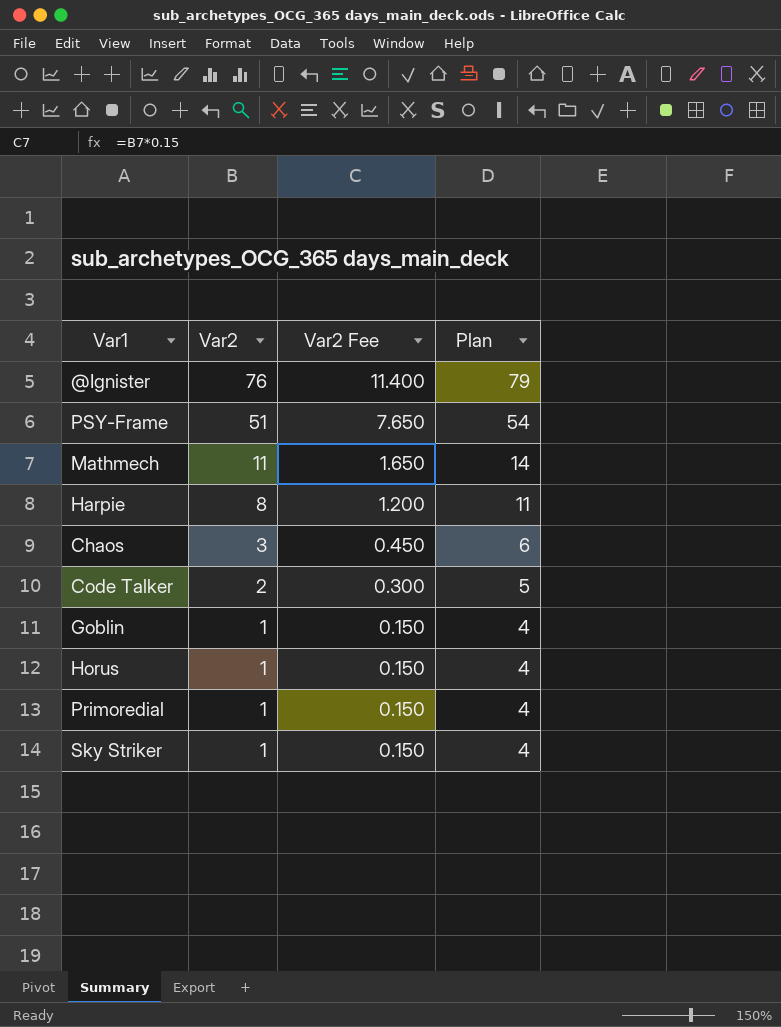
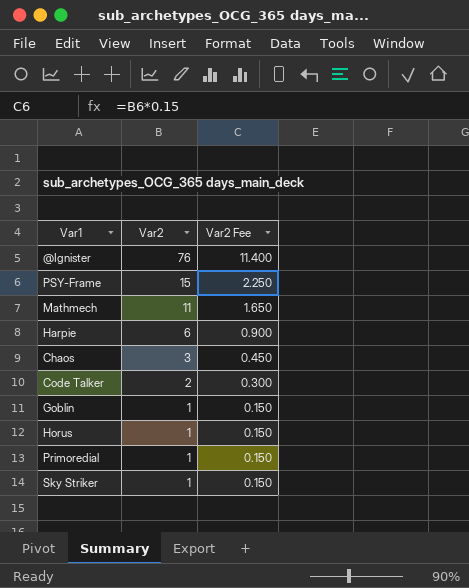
column Plan | formula: [Var2] + 3 -> none
PSY-Frame | Var2: 51 -> 15
PSY-Frame | Var2 Fee: 7.650 -> 2.250
Harpie | Var2: 8 -> 6
Harpie | Var2 Fee: 1.200 -> 0.900

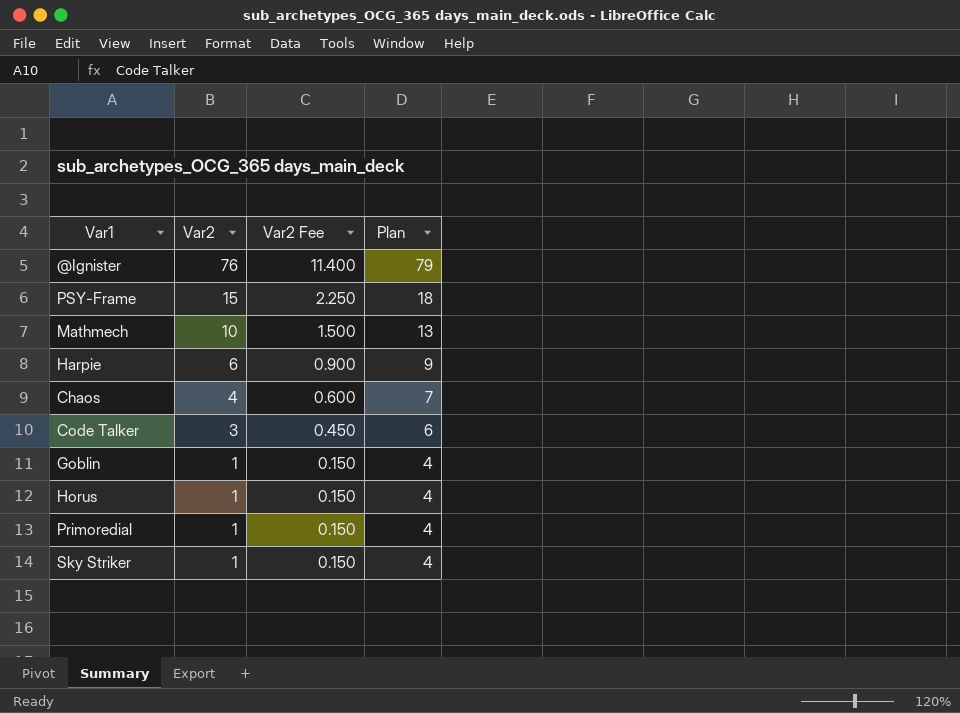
column Plan | formula: none -> [Var2] + 3
Mathmech | Var2: 11 -> 10
Mathmech | Var2 Fee: 1.650 -> 1.500
Chaos | Var2: 3 -> 4
Chaos | Var2 Fee: 0.450 -> 0.600
Code Talker | Var2: 2 -> 3
Code Talker | Var2 Fee: 0.300 -> 0.450

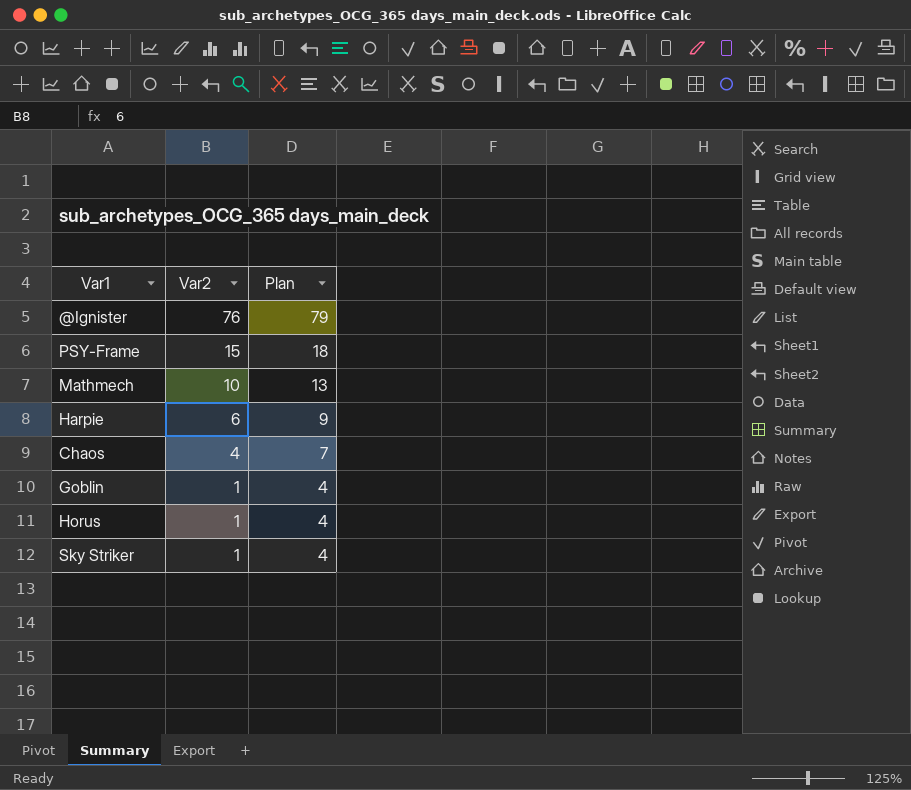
column Var2 Fee | formula: [Var2] * 0.15 -> none
row Code Talker: 3 | 0.450 | 6 -> none
row Primoredial: 1 | 0.150 | 4 -> none

